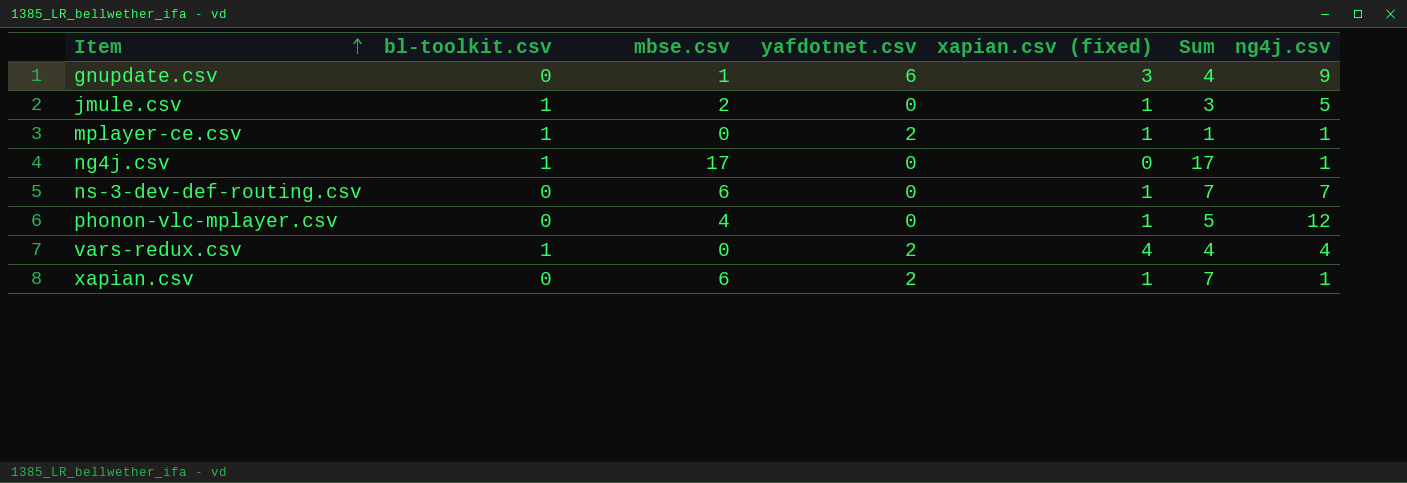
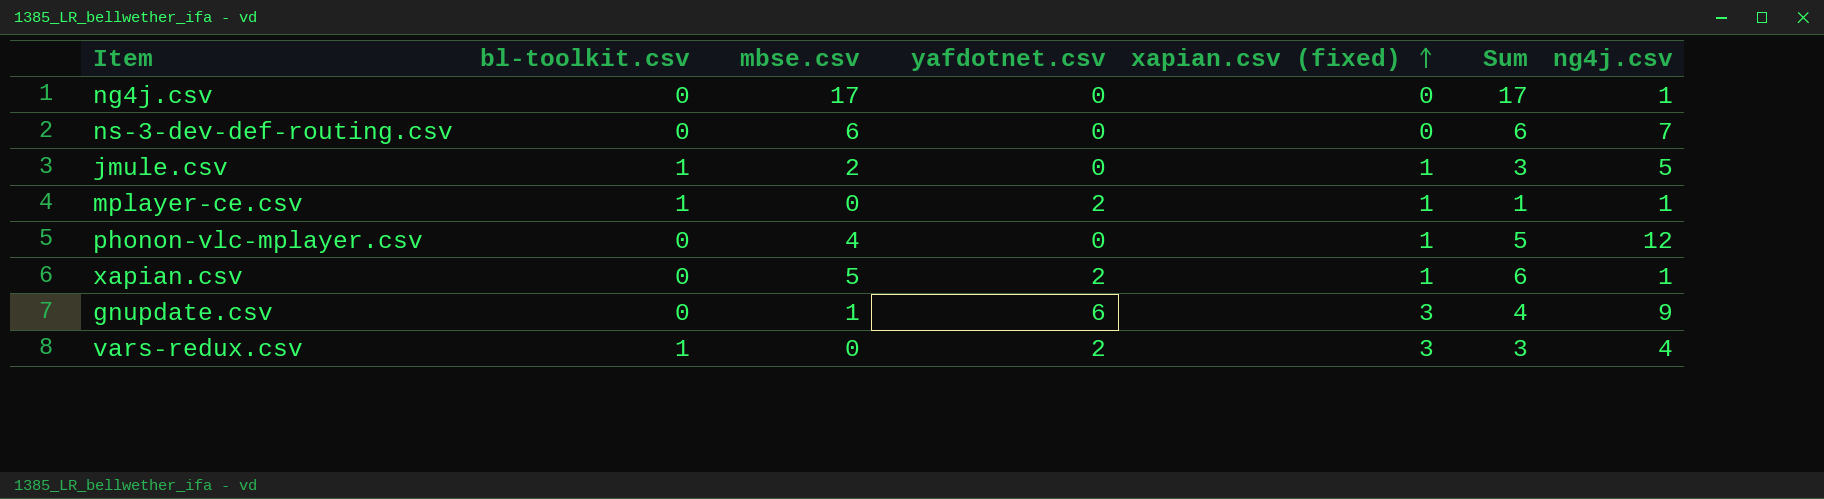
row order: Item ascending -> xapian.csv (fixed) ascending
ng4j.csv | bl-toolkit.csv: 1 -> 0
ns-3-dev-def-routing.csv | xapian.csv (fixed): 1 -> 0
ns-3-dev-def-routing.csv | Sum: 7 -> 6
xapian.csv | mbse.csv: 6 -> 5
xapian.csv | Sum: 7 -> 6
vars-redux.csv | xapian.csv (fixed): 4 -> 3
vars-redux.csv | Sum: 4 -> 3

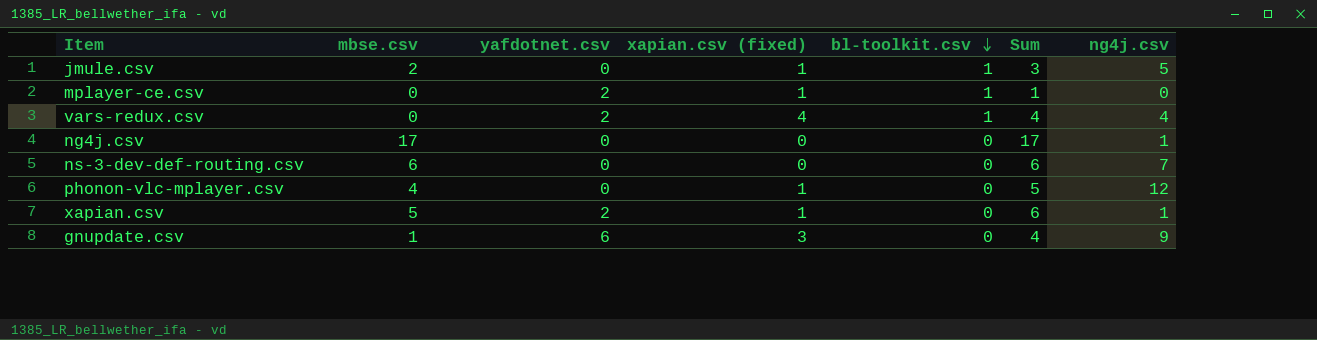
row order: xapian.csv (fixed) ascending -> bl-toolkit.csv descending
column bl-toolkit.csv | position: 2 -> 5
mplayer-ce.csv | ng4j.csv: 1 -> 0
vars-redux.csv | xapian.csv (fixed): 3 -> 4
vars-redux.csv | Sum: 3 -> 4

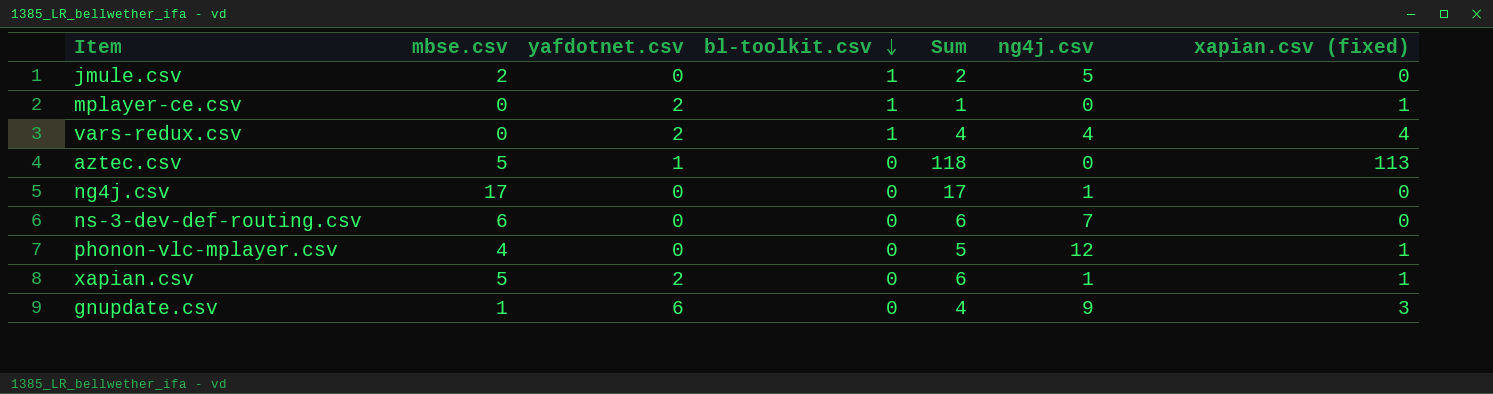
column xapian.csv (fixed) | position: 4 -> 7
jmule.csv | Sum: 3 -> 2
jmule.csv | xapian.csv (fixed): 1 -> 0
row aztec.csv: none -> 5 | 1 | 0 | 118 | 0 | 113

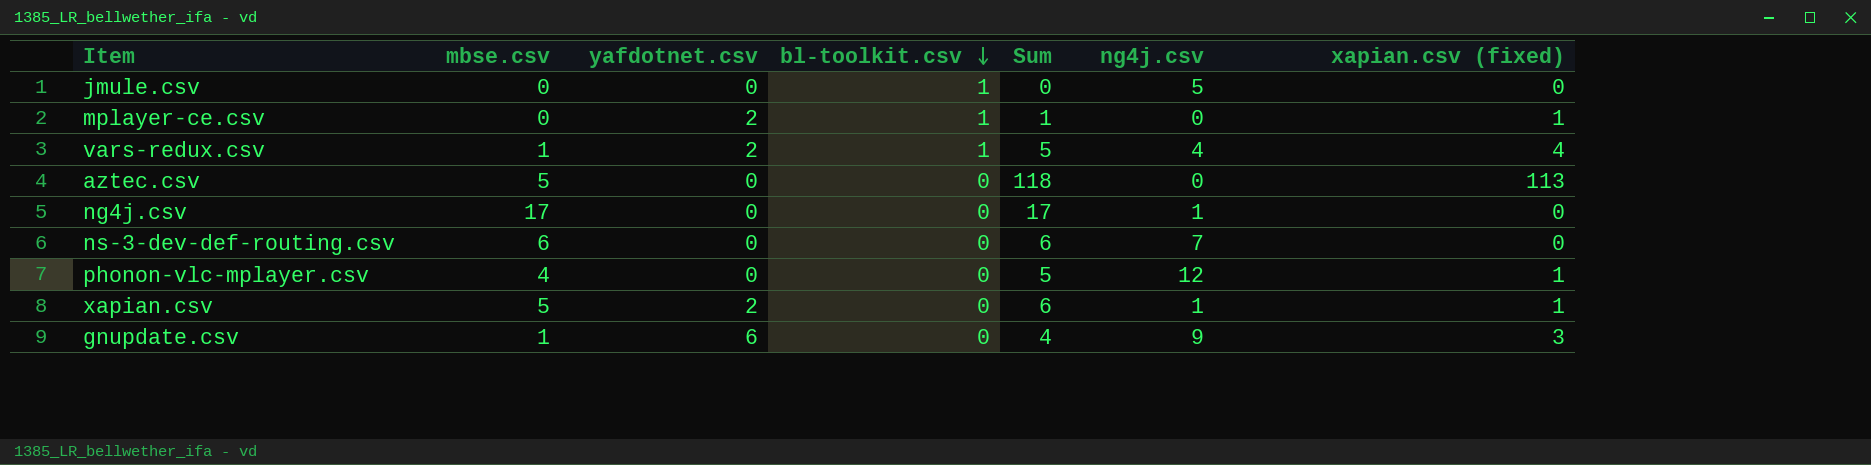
jmule.csv | mbse.csv: 2 -> 0
jmule.csv | Sum: 2 -> 0
vars-redux.csv | mbse.csv: 0 -> 1
vars-redux.csv | Sum: 4 -> 5
aztec.csv | yafdotnet.csv: 1 -> 0

